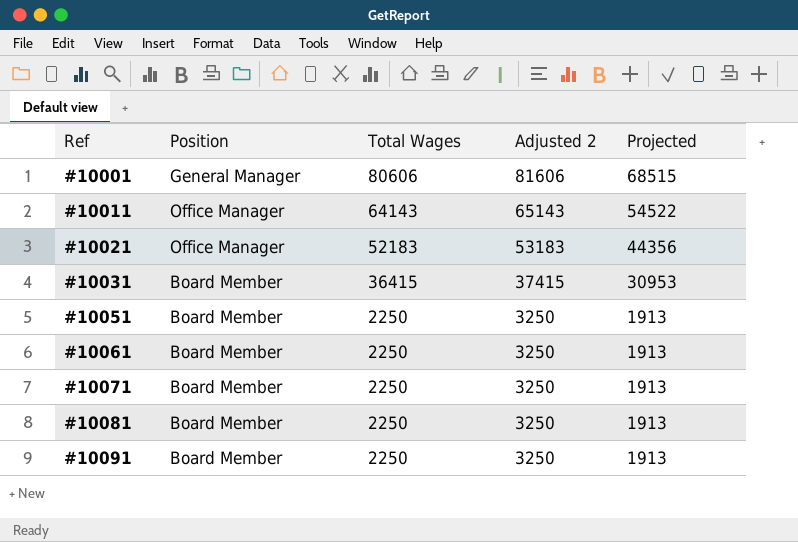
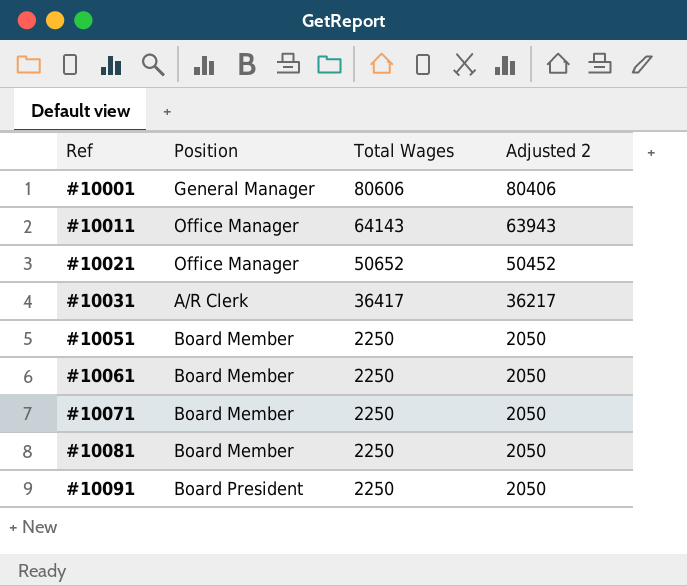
column Projected | formula: [Total Wages] * 0.85 -> none
column Adjusted 2 | formula: [Total Wages] + 1000 -> [Total Wages] - 200
#10021 | Total Wages: 52183 -> 50652
#10031 | Position: Board Member -> A/R Clerk
#10031 | Total Wages: 36415 -> 36417
#10091 | Position: Board Member -> Board President

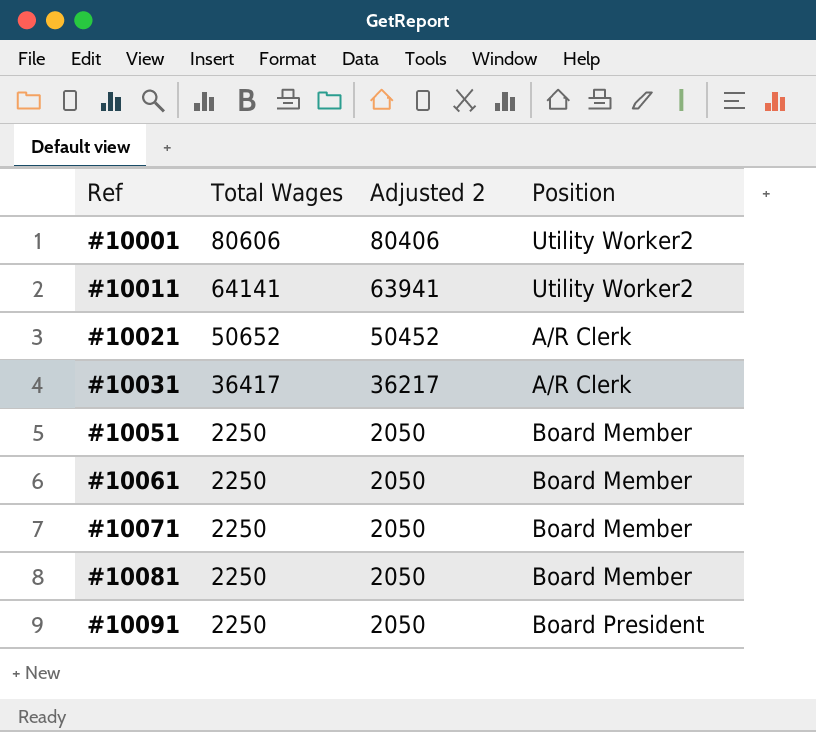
column Position | position: 2 -> 4
#10001 | Position: General Manager -> Utility Worker2
#10011 | Total Wages: 64143 -> 64141
#10011 | Adjusted 2: 63943 -> 63941
#10011 | Position: Office Manager -> Utility Worker2
#10021 | Position: Office Manager -> A/R Clerk

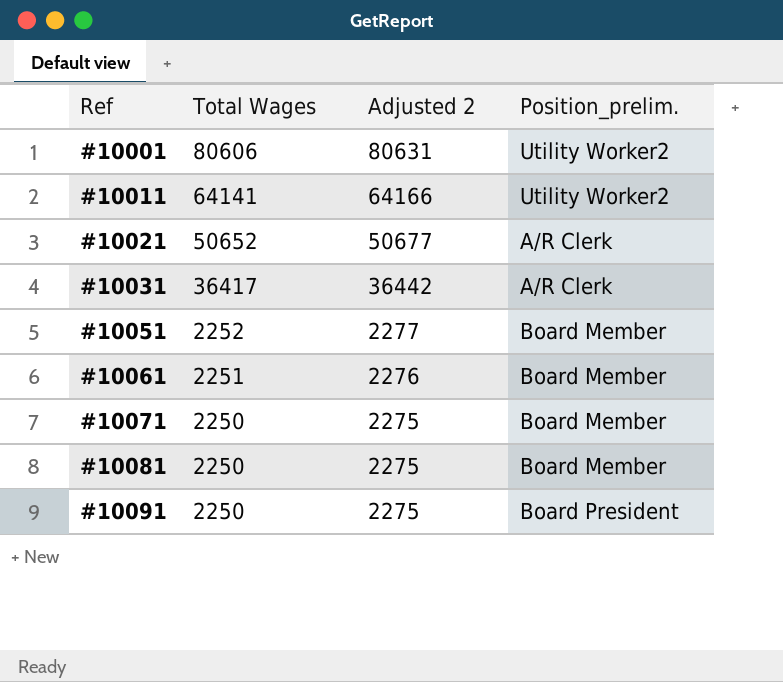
column Adjusted 2 | formula: [Total Wages] - 200 -> [Total Wages] + 25
column name: Position -> Position_prelim.
#10051 | Total Wages: 2250 -> 2252
#10061 | Total Wages: 2250 -> 2251

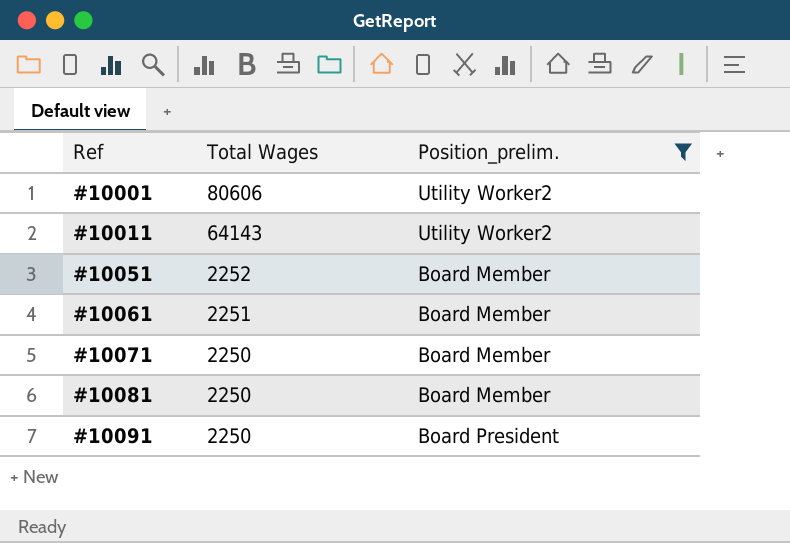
filter: none -> Position_prelim. != A/R Clerk
column Adjusted 2 | formula: [Total Wages] + 25 -> none
#10011 | Total Wages: 64141 -> 64143

